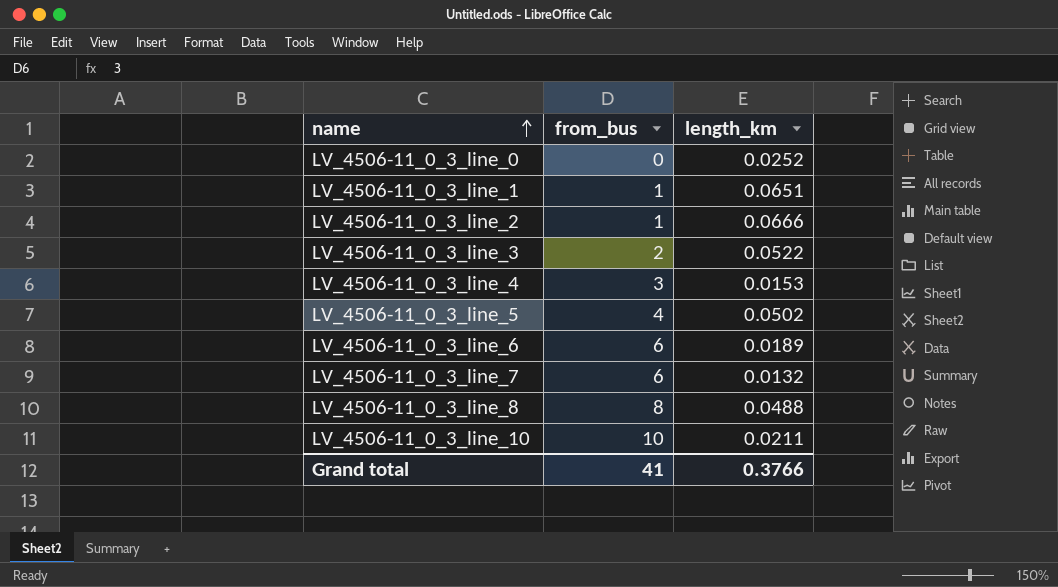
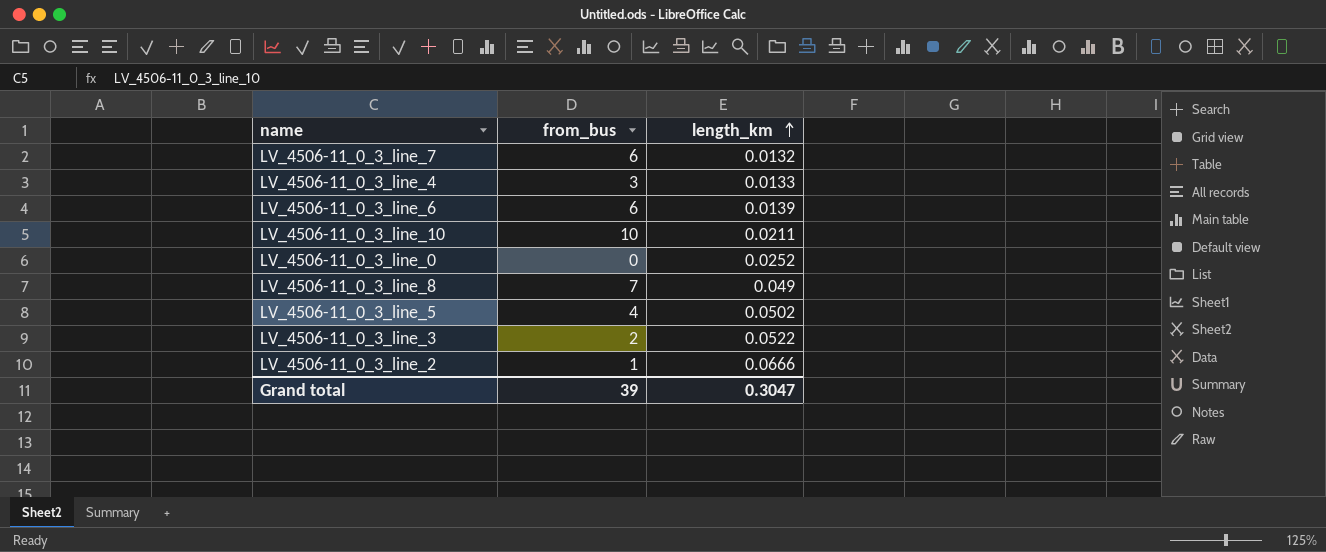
row order: name ascending -> length_km ascending
row LV_4506-11_0_3_line_1: 1 | 0.0651 -> none
LV_4506-11_0_3_line_4 | length_km: 0.0153 -> 0.0133
LV_4506-11_0_3_line_6 | length_km: 0.0189 -> 0.0139
LV_4506-11_0_3_line_8 | from_bus: 8 -> 7
LV_4506-11_0_3_line_8 | length_km: 0.0488 -> 0.049
Grand total | from_bus: 41 -> 39
Grand total | length_km: 0.3766 -> 0.3047

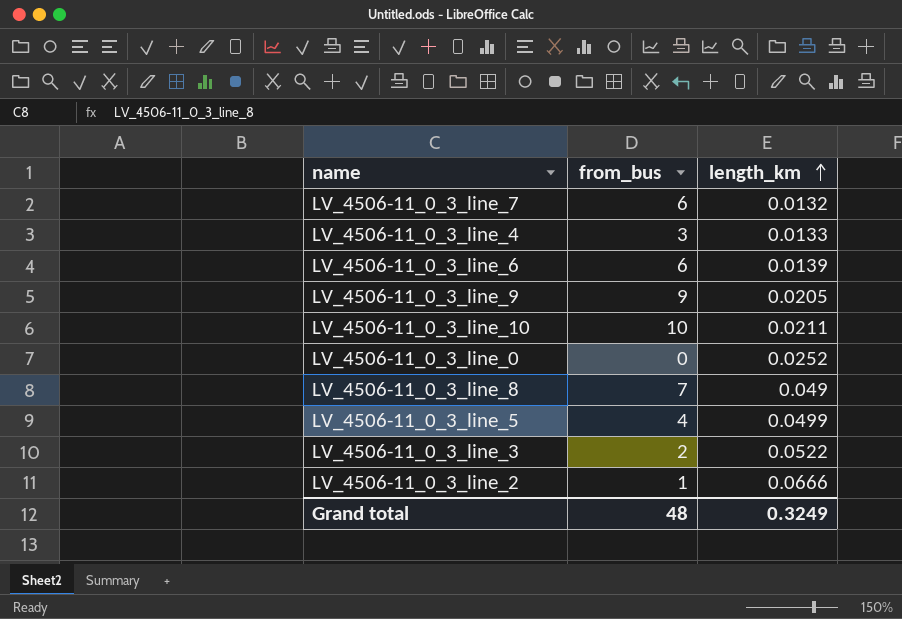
row LV_4506-11_0_3_line_9: none -> 9 | 0.0205
LV_4506-11_0_3_line_5 | length_km: 0.0502 -> 0.0499
Grand total | from_bus: 39 -> 48
Grand total | length_km: 0.3047 -> 0.3249

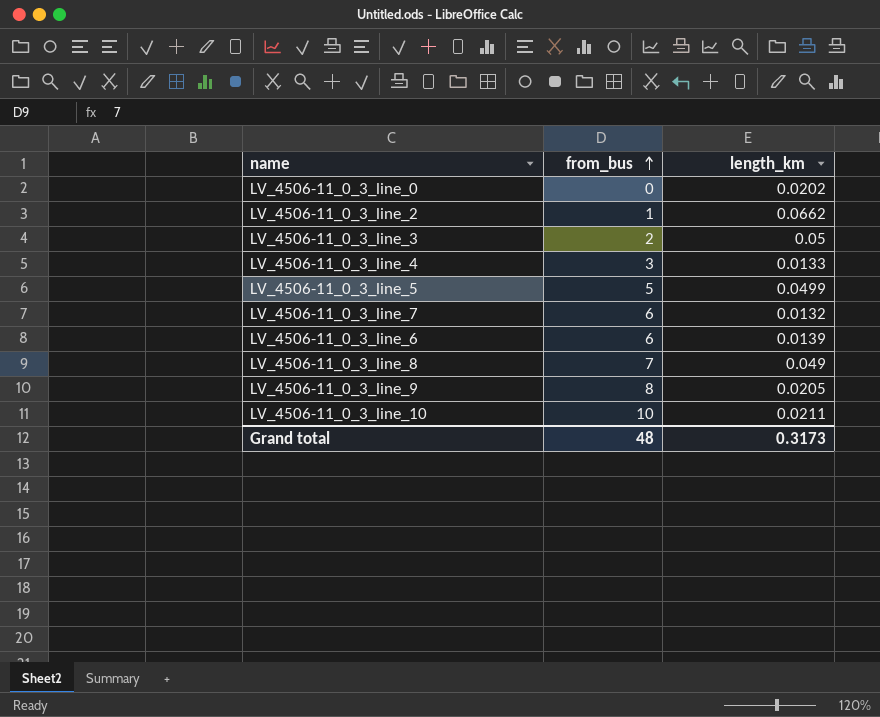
row order: length_km ascending -> from_bus ascending
LV_4506-11_0_3_line_0 | length_km: 0.0252 -> 0.0202
LV_4506-11_0_3_line_2 | length_km: 0.0666 -> 0.0662
LV_4506-11_0_3_line_3 | length_km: 0.0522 -> 0.05
LV_4506-11_0_3_line_5 | from_bus: 4 -> 5
LV_4506-11_0_3_line_9 | from_bus: 9 -> 8
Grand total | length_km: 0.3249 -> 0.3173

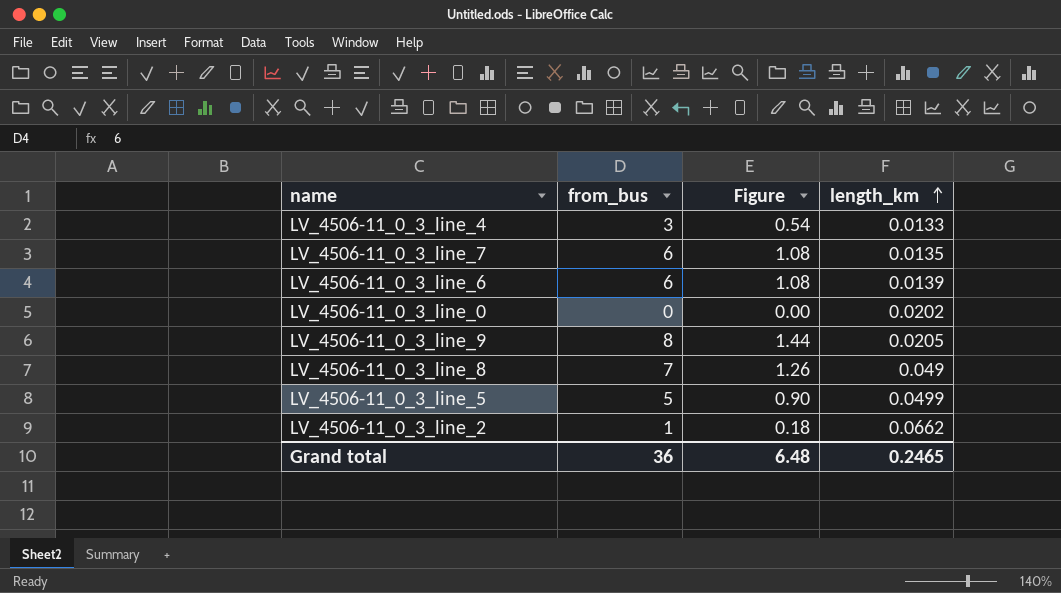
row order: from_bus ascending -> length_km ascending
column Figure | formula: none -> [from_bus] * 0.18
row LV_4506-11_0_3_line_3: 2 | 0.05 -> none
row LV_4506-11_0_3_line_10: 10 | 0.0211 -> none
LV_4506-11_0_3_line_7 | length_km: 0.0132 -> 0.0135
Grand total | from_bus: 48 -> 36
Grand total | length_km: 0.3173 -> 0.2465

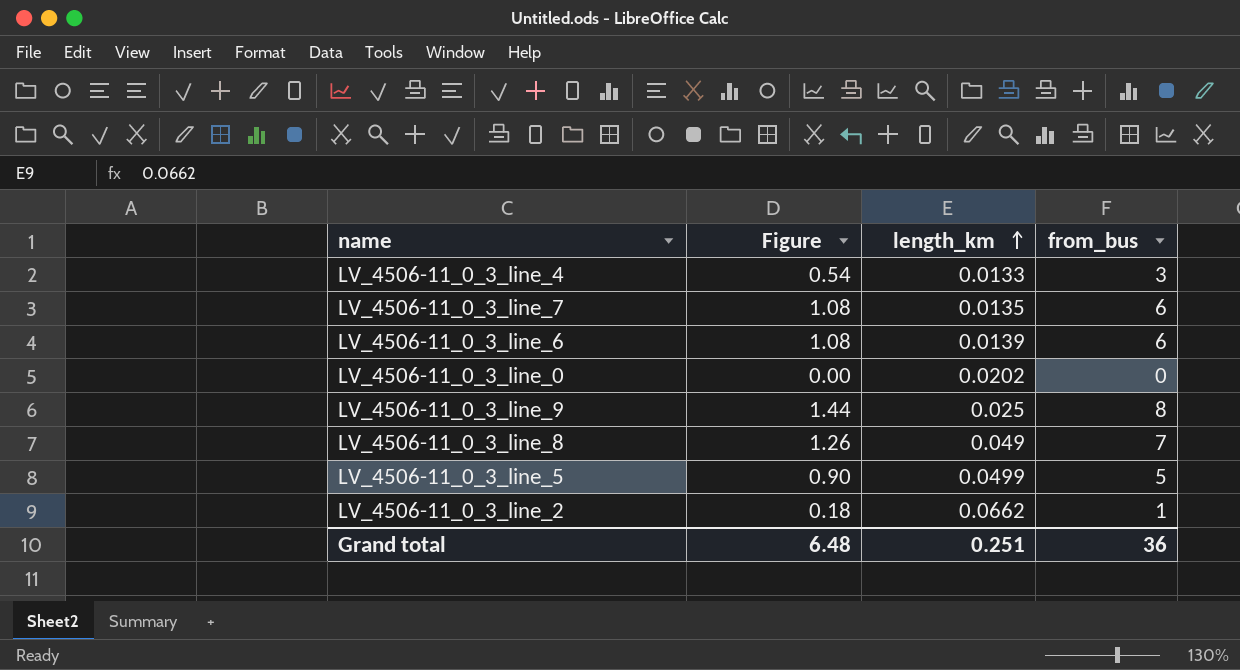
column from_bus | position: 2 -> 4
LV_4506-11_0_3_line_9 | length_km: 0.0205 -> 0.025
Grand total | length_km: 0.2465 -> 0.251

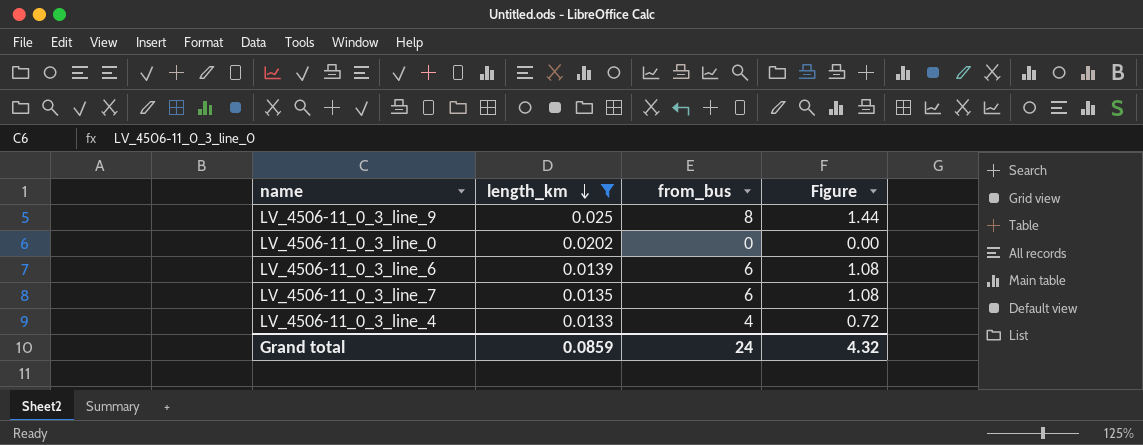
filter: none -> length_km <= 0.025
row order: length_km ascending -> length_km descending
column Figure | position: 2 -> 4
LV_4506-11_0_3_line_4 | from_bus: 3 -> 4
LV_4506-11_0_3_line_4 | Figure: 0.54 -> 0.72
Grand total | length_km: 0.251 -> 0.0859
Grand total | from_bus: 36 -> 24
Grand total | Figure: 6.48 -> 4.32

